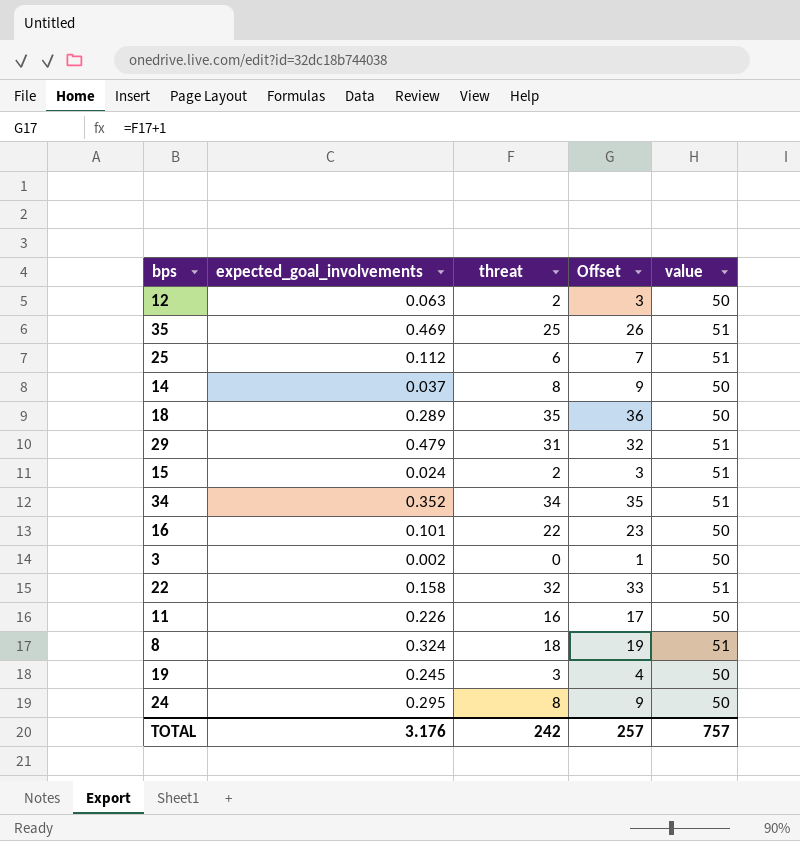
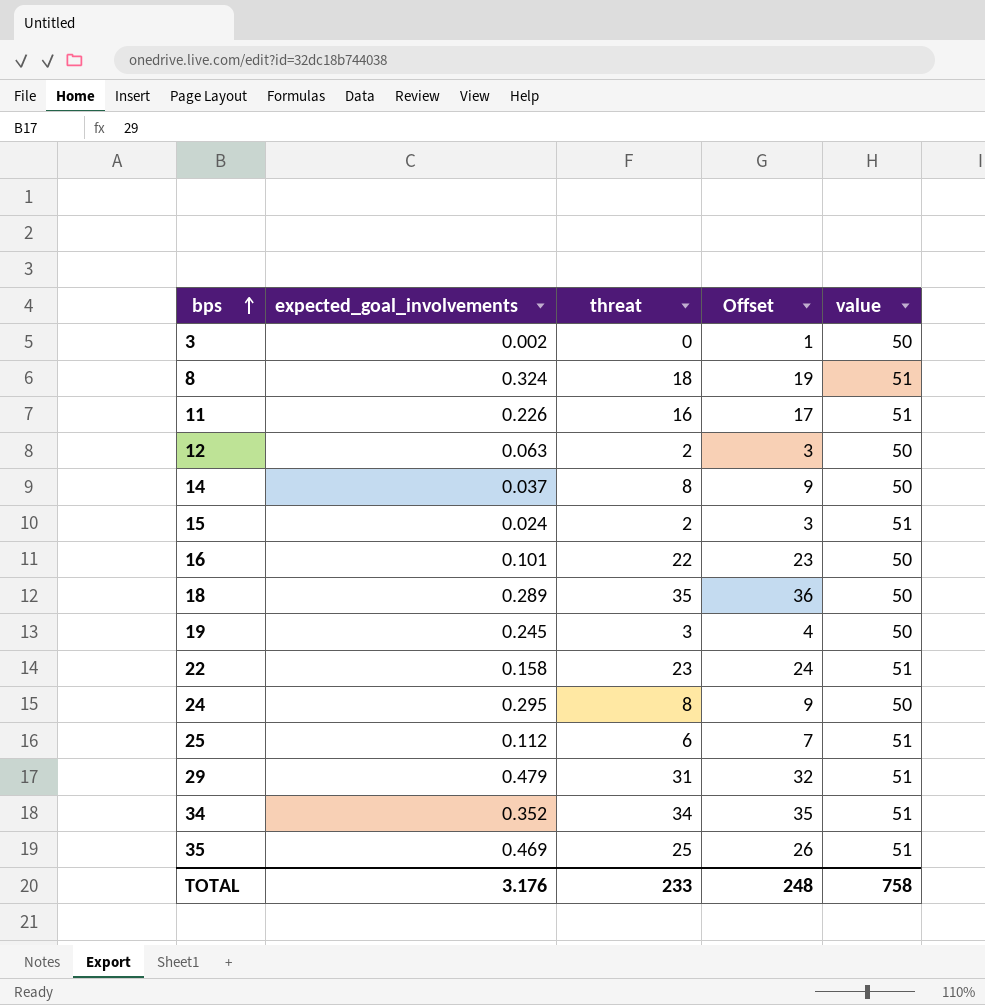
row order: none -> bps ascending
11 | value: 50 -> 51
22 | threat: 32 -> 23
22 | Offset: 33 -> 24
TOTAL | threat: 242 -> 233
TOTAL | Offset: 257 -> 248
TOTAL | value: 757 -> 758

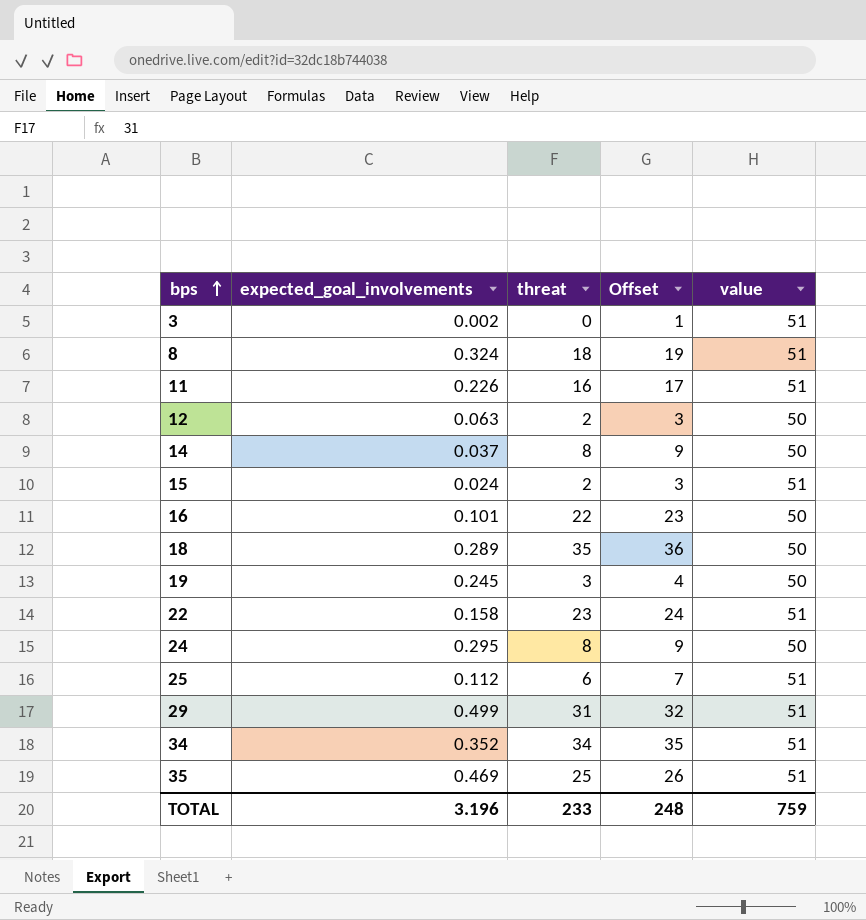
3 | value: 50 -> 51
29 | expected_goal_involvements: 0.479 -> 0.499
TOTAL | expected_goal_involvements: 3.176 -> 3.196
TOTAL | value: 758 -> 759

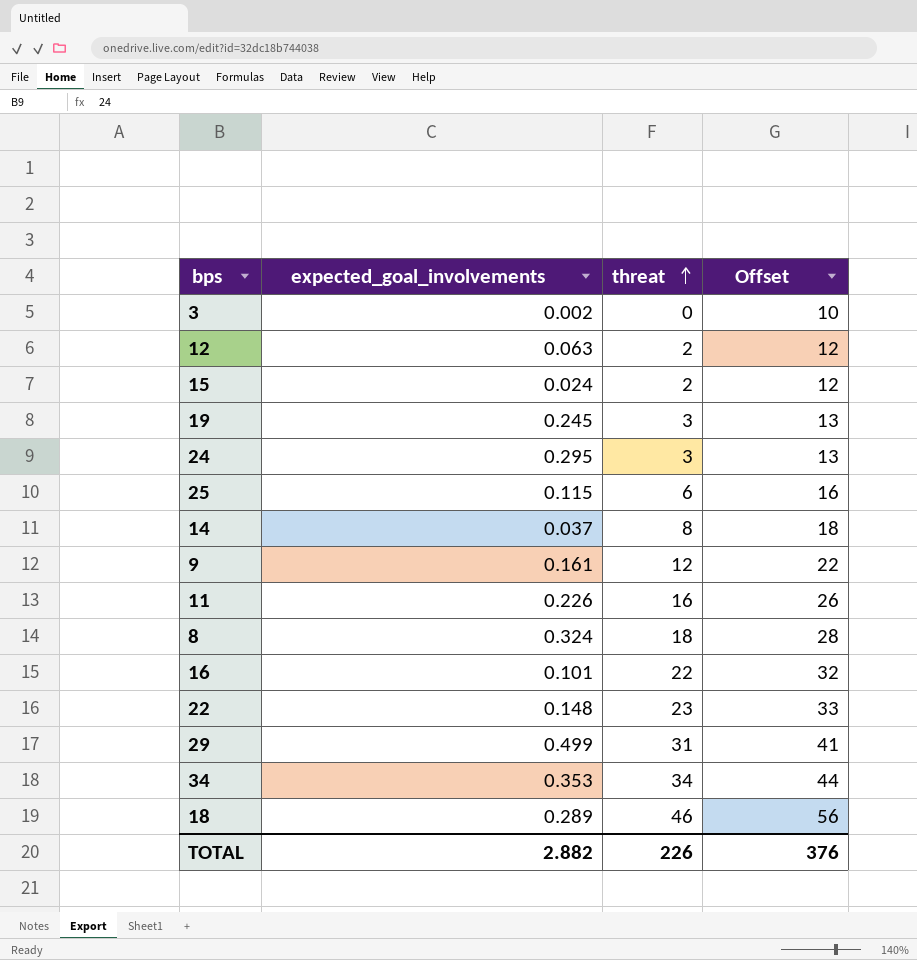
row order: bps ascending -> threat ascending
column value | position: 5 -> none
column Offset | formula: [threat] + 1 -> [threat] + 10
row 35: 0.469 | 25 | 26 | 51 -> none
24 | threat: 8 -> 3
25 | expected_goal_involvements: 0.112 -> 0.115
row 9: none -> 0.161 | 12 | 22
22 | expected_goal_involvements: 0.158 -> 0.148
34 | expected_goal_involvements: 0.352 -> 0.353
18 | threat: 35 -> 46
TOTAL | expected_goal_involvements: 3.196 -> 2.882
TOTAL | threat: 233 -> 226
TOTAL | Offset: 248 -> 376

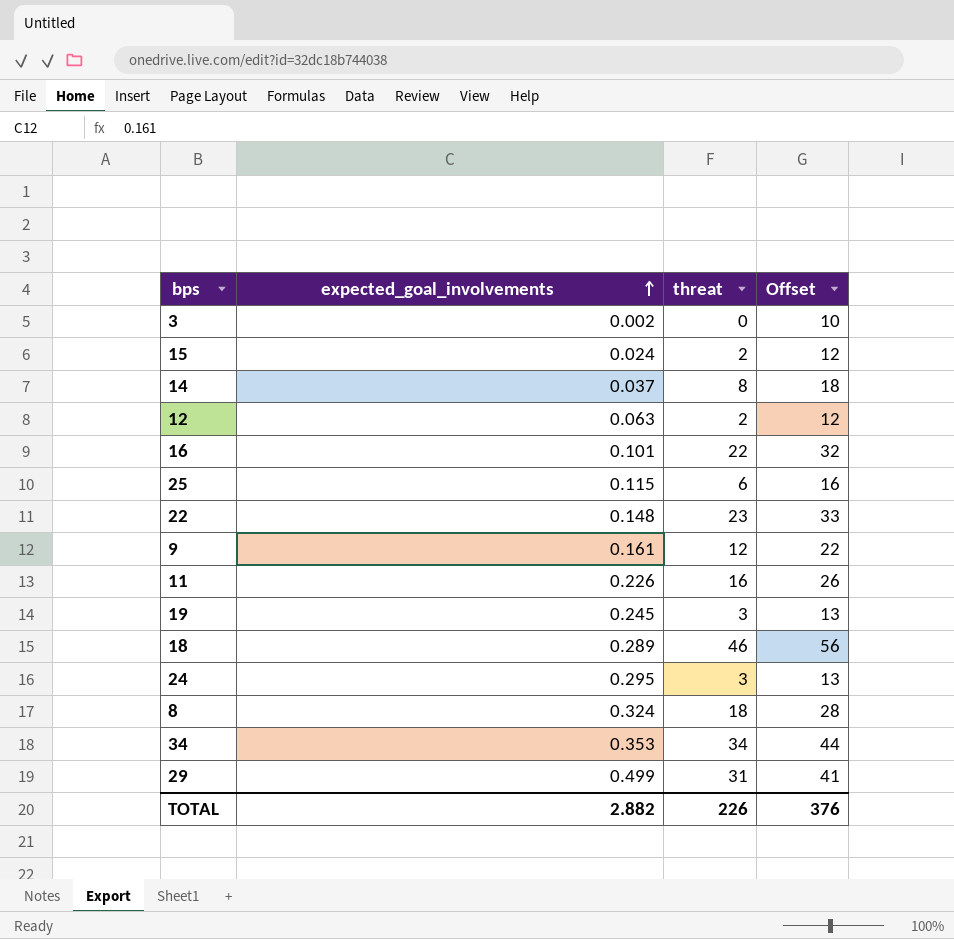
row order: threat ascending -> expected_goal_involvements ascending

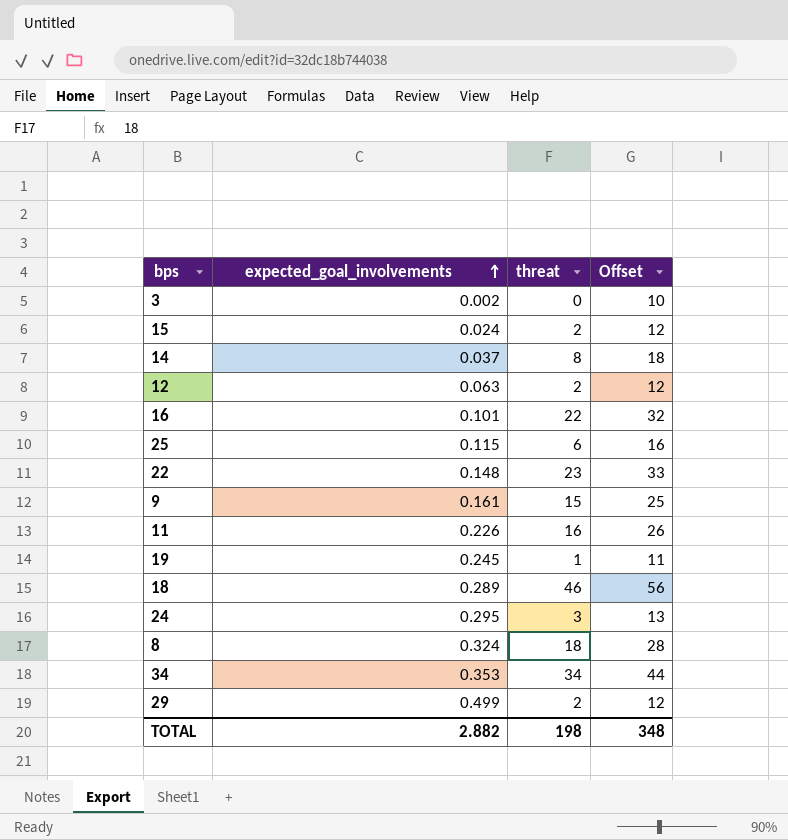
9 | threat: 12 -> 15
9 | Offset: 22 -> 25
19 | threat: 3 -> 1
19 | Offset: 13 -> 11
29 | threat: 31 -> 2
29 | Offset: 41 -> 12
TOTAL | threat: 226 -> 198
TOTAL | Offset: 376 -> 348

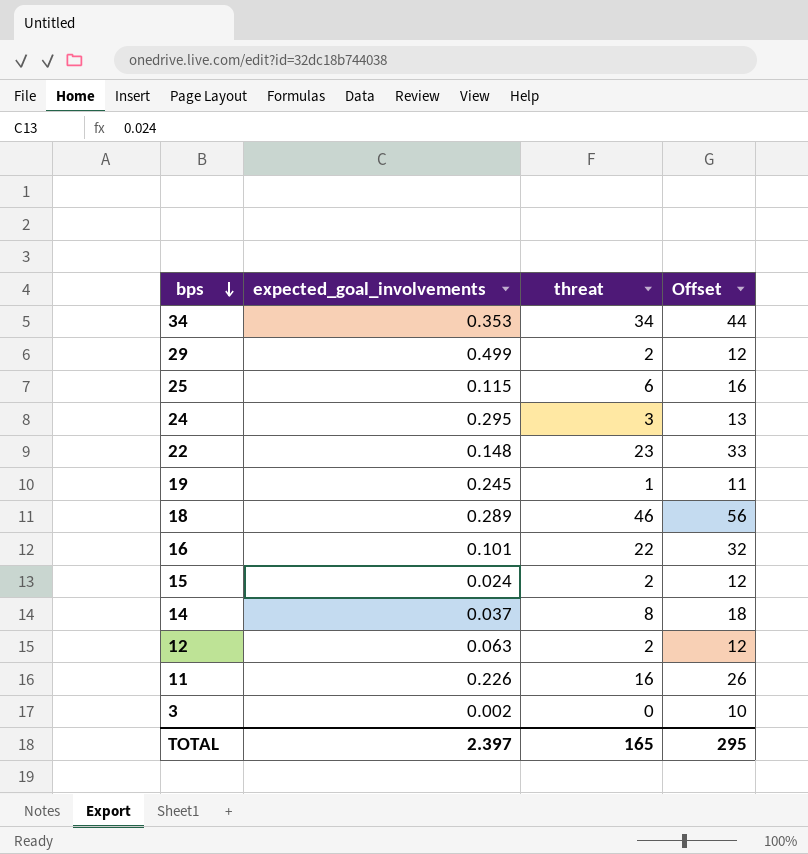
row order: expected_goal_involvements ascending -> bps descending
row 9: 0.161 | 15 | 25 -> none
row 8: 0.324 | 18 | 28 -> none
TOTAL | expected_goal_involvements: 2.882 -> 2.397
TOTAL | threat: 198 -> 165
TOTAL | Offset: 348 -> 295

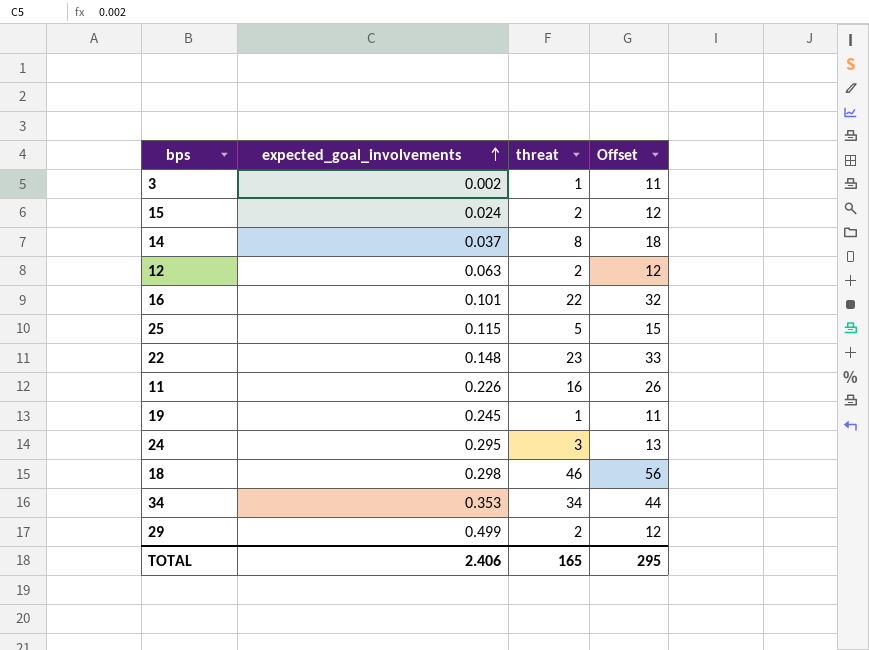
row order: bps descending -> expected_goal_involvements ascending
3 | threat: 0 -> 1
3 | Offset: 10 -> 11
25 | threat: 6 -> 5
25 | Offset: 16 -> 15
18 | expected_goal_involvements: 0.289 -> 0.298
TOTAL | expected_goal_involvements: 2.397 -> 2.406

